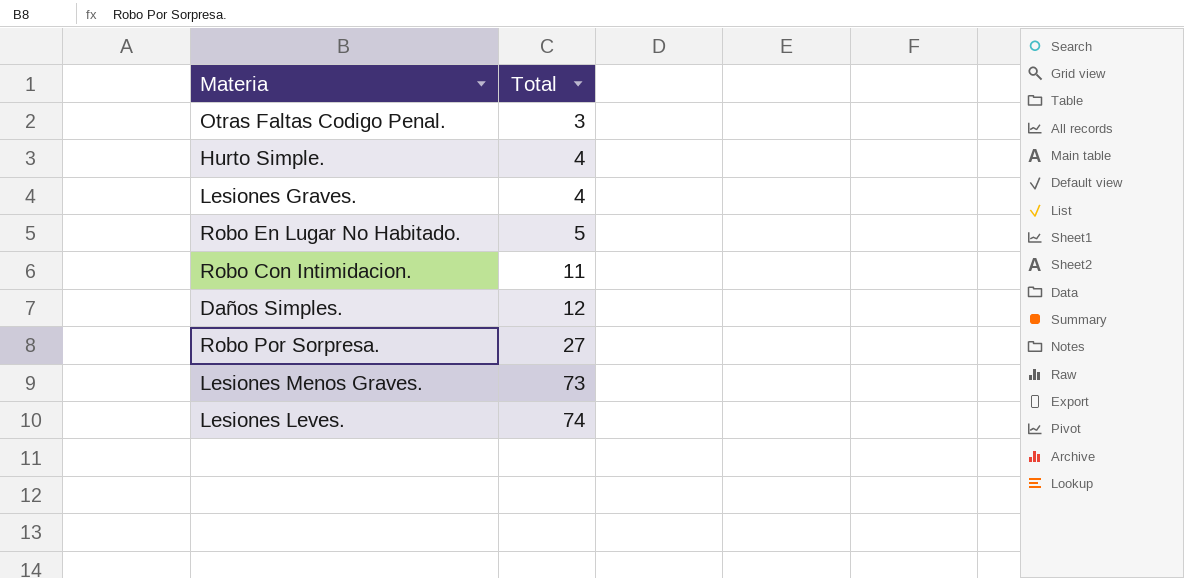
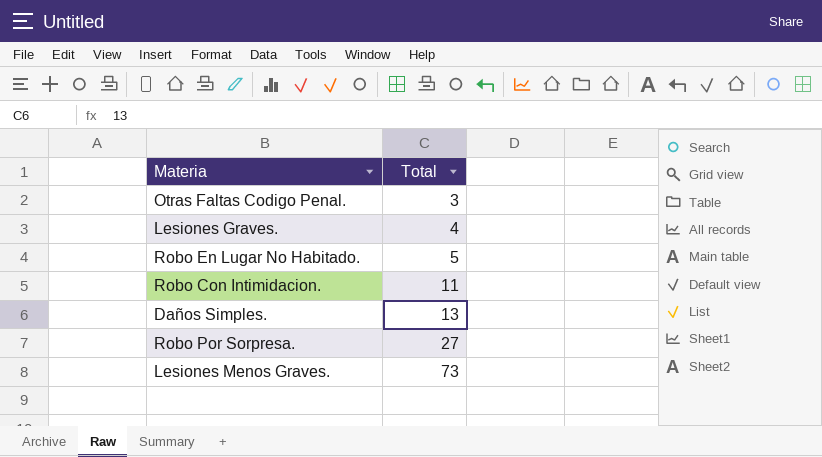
row Hurto Simple.: 4 -> none
row Lesiones Leves.: 74 -> none
Daños Simples. | Total: 12 -> 13

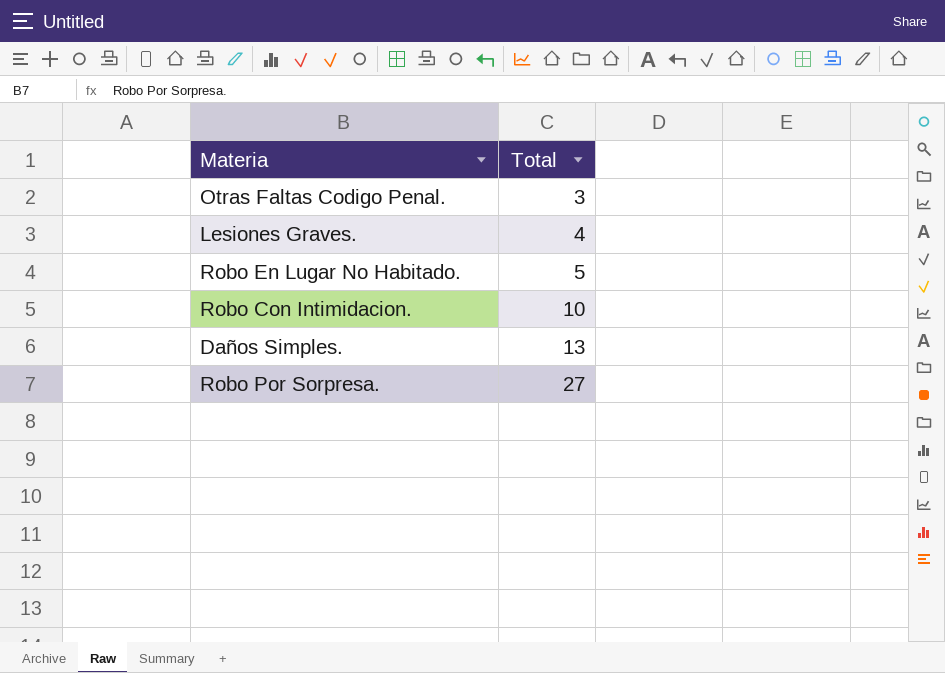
row Lesiones Menos Graves.: 73 -> none
Robo Con Intimidacion. | Total: 11 -> 10

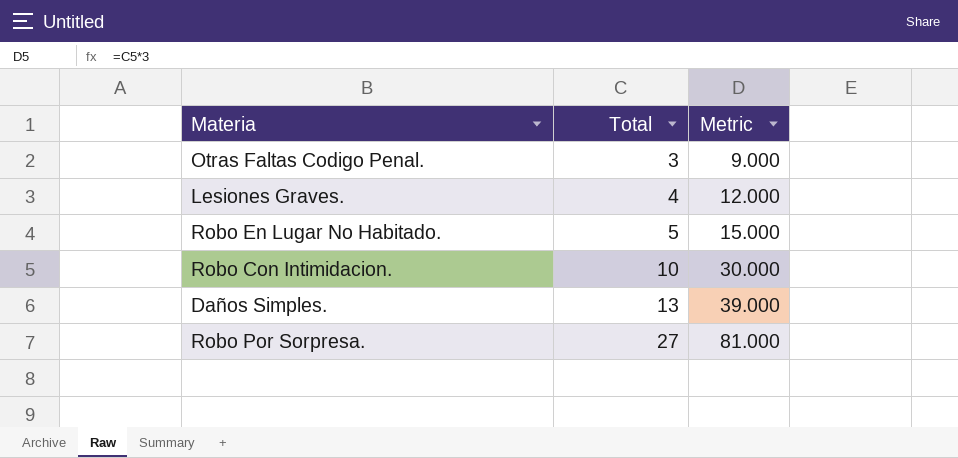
column Metric | formula: none -> [Total] * 3

